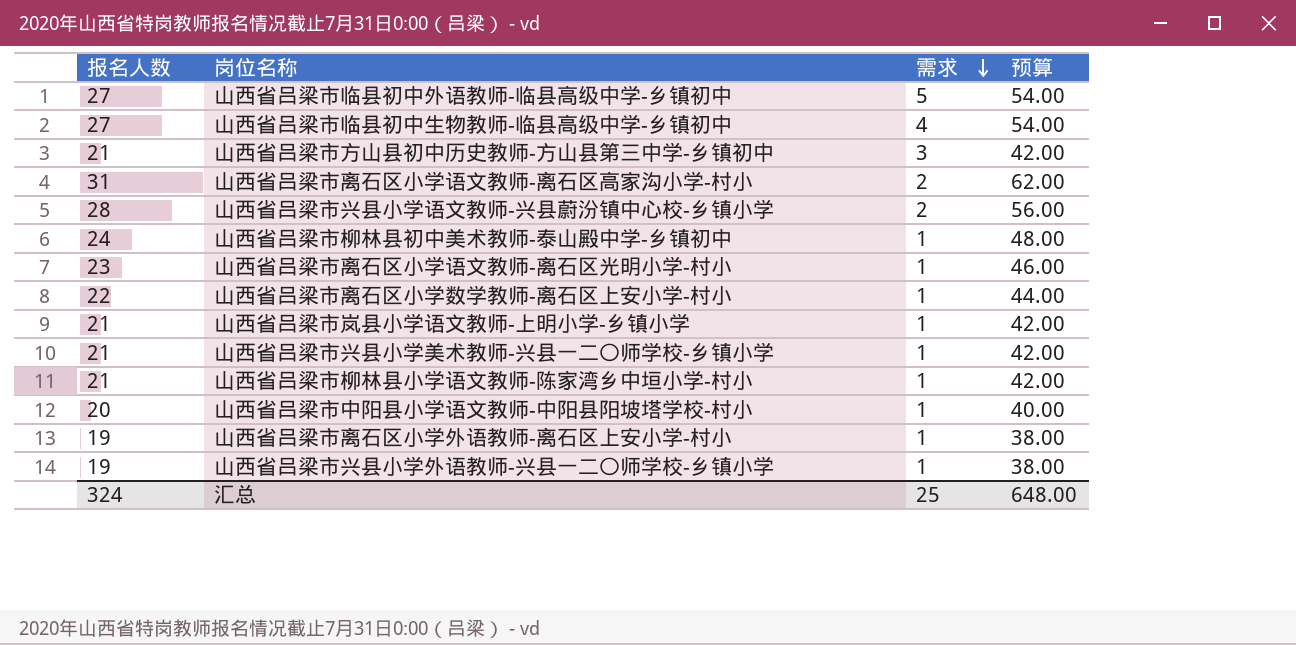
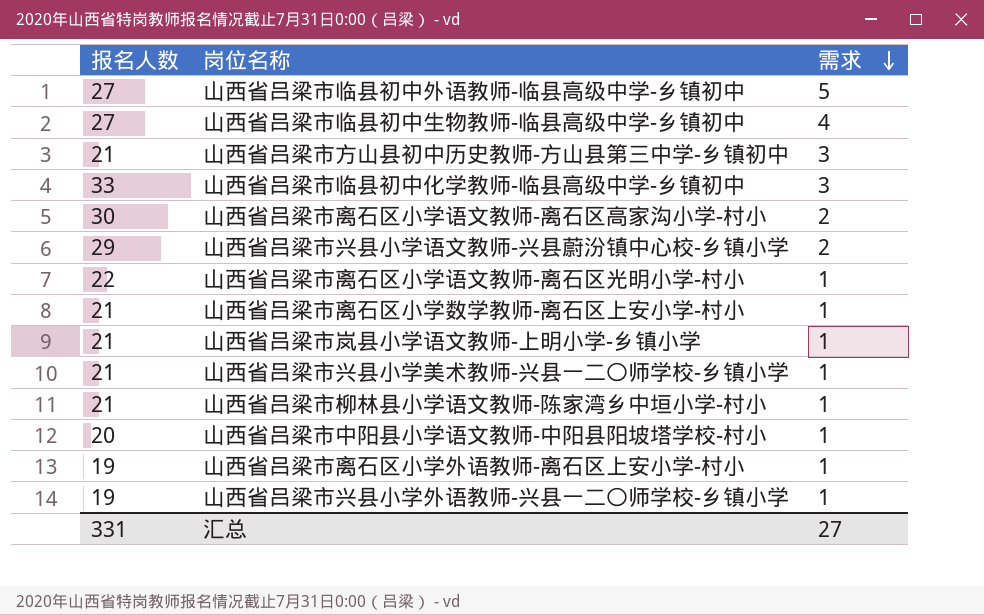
column 预算 | formula: [报名人数] * 2 -> none
row 山西省吕梁市柳林县初中美术教师-泰山殿中学-乡镇初中: 24 | 1 | 48.00 -> none
row 山西省吕梁市临县初中化学教师-临县高级中学-乡镇初中: none -> 33 | 3
山西省吕梁市离石区小学语文教师-离石区高家沟小学-村小 | 报名人数: 31 -> 30
山西省吕梁市兴县小学语文教师-兴县蔚汾镇中心校-乡镇小学 | 报名人数: 28 -> 29
山西省吕梁市离石区小学语文教师-离石区光明小学-村小 | 报名人数: 23 -> 22
山西省吕梁市离石区小学数学教师-离石区上安小学-村小 | 报名人数: 22 -> 21
汇总 | 报名人数: 324 -> 331
汇总 | 需求: 25 -> 27

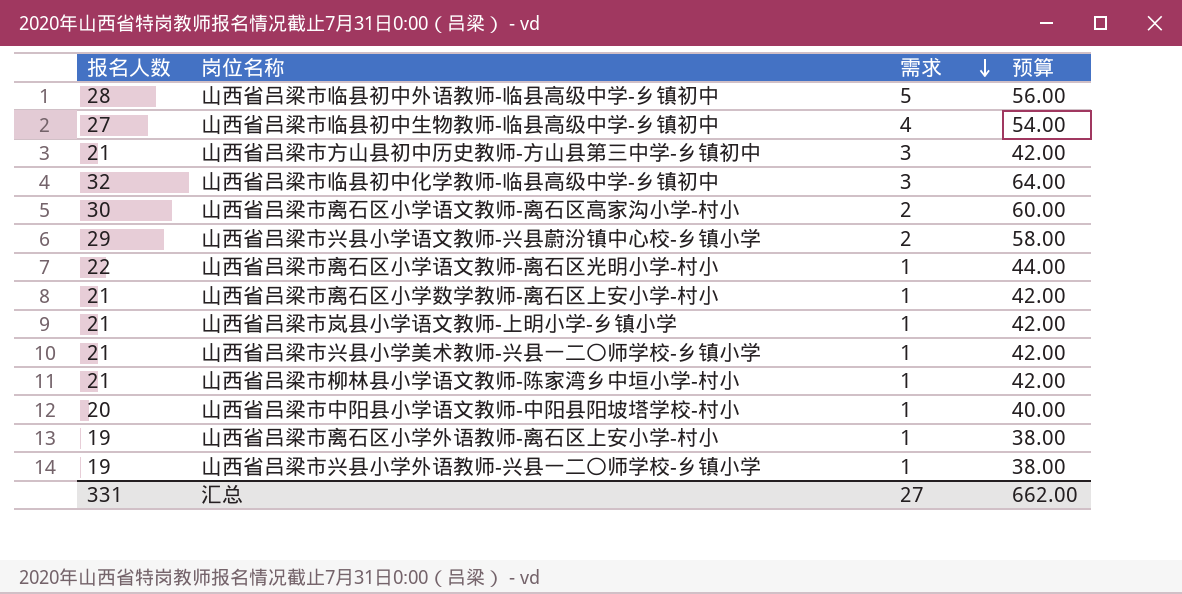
column 预算 | formula: none -> [报名人数] * 2
山西省吕梁市临县初中外语教师-临县高级中学-乡镇初中 | 报名人数: 27 -> 28
山西省吕梁市临县初中化学教师-临县高级中学-乡镇初中 | 报名人数: 33 -> 32

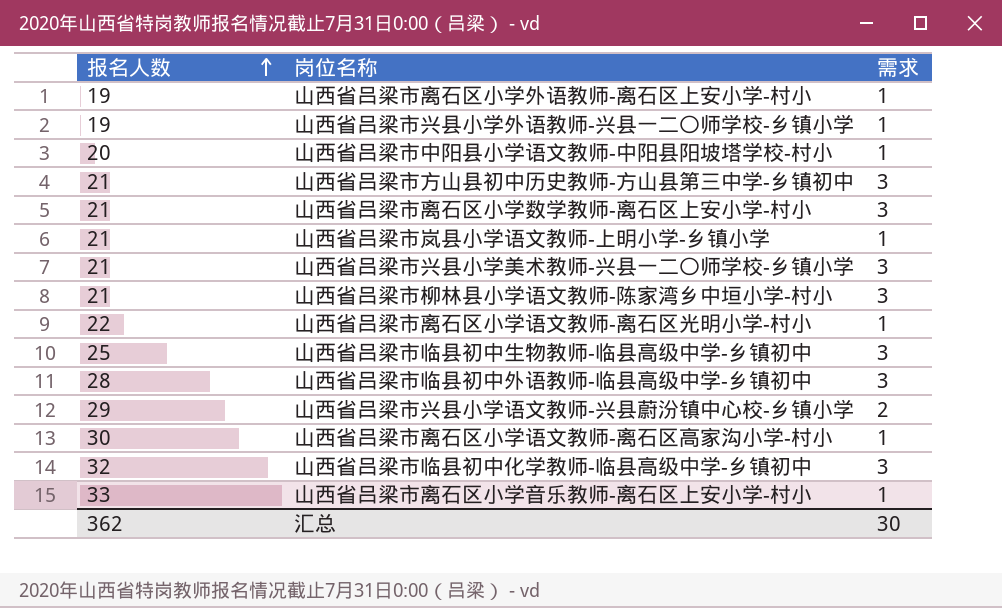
row order: 需求 descending -> 报名人数 ascending
column 预算 | formula: [报名人数] * 2 -> none
山西省吕梁市离石区小学数学教师-离石区上安小学-村小 | 需求: 1 -> 3
山西省吕梁市兴县小学美术教师-兴县一二〇师学校-乡镇小学 | 需求: 1 -> 3
山西省吕梁市柳林县小学语文教师-陈家湾乡中垣小学-村小 | 需求: 1 -> 3
山西省吕梁市临县初中生物教师-临县高级中学-乡镇初中 | 报名人数: 27 -> 25
山西省吕梁市临县初中生物教师-临县高级中学-乡镇初中 | 需求: 4 -> 3
山西省吕梁市临县初中外语教师-临县高级中学-乡镇初中 | 需求: 5 -> 3
山西省吕梁市离石区小学语文教师-离石区高家沟小学-村小 | 需求: 2 -> 1
row 山西省吕梁市离石区小学音乐教师-离石区上安小学-村小: none -> 33 | 1
汇总 | 报名人数: 331 -> 362
汇总 | 需求: 27 -> 30

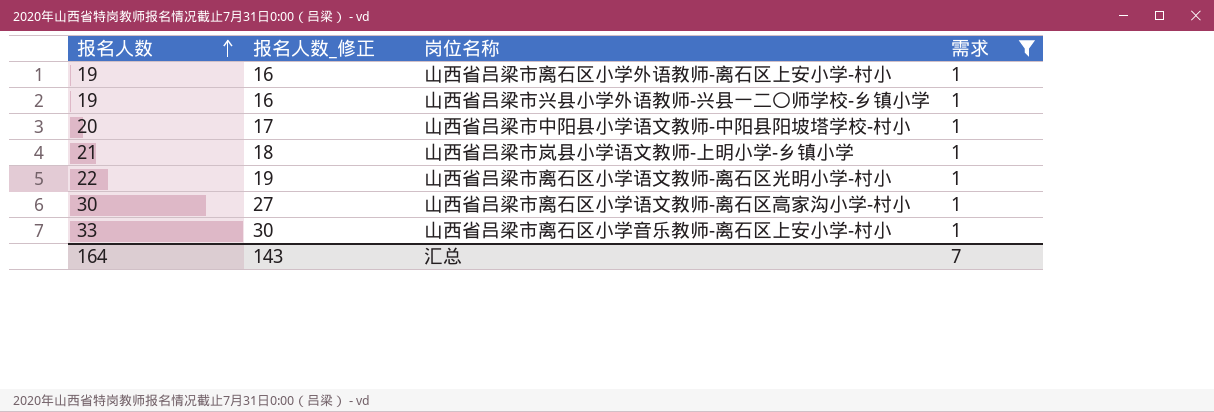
filter: none -> 需求 = 1
column 报名人数_修正 | formula: none -> [报名人数] - 3
汇总 | 报名人数: 362 -> 164
汇总 | 需求: 30 -> 7

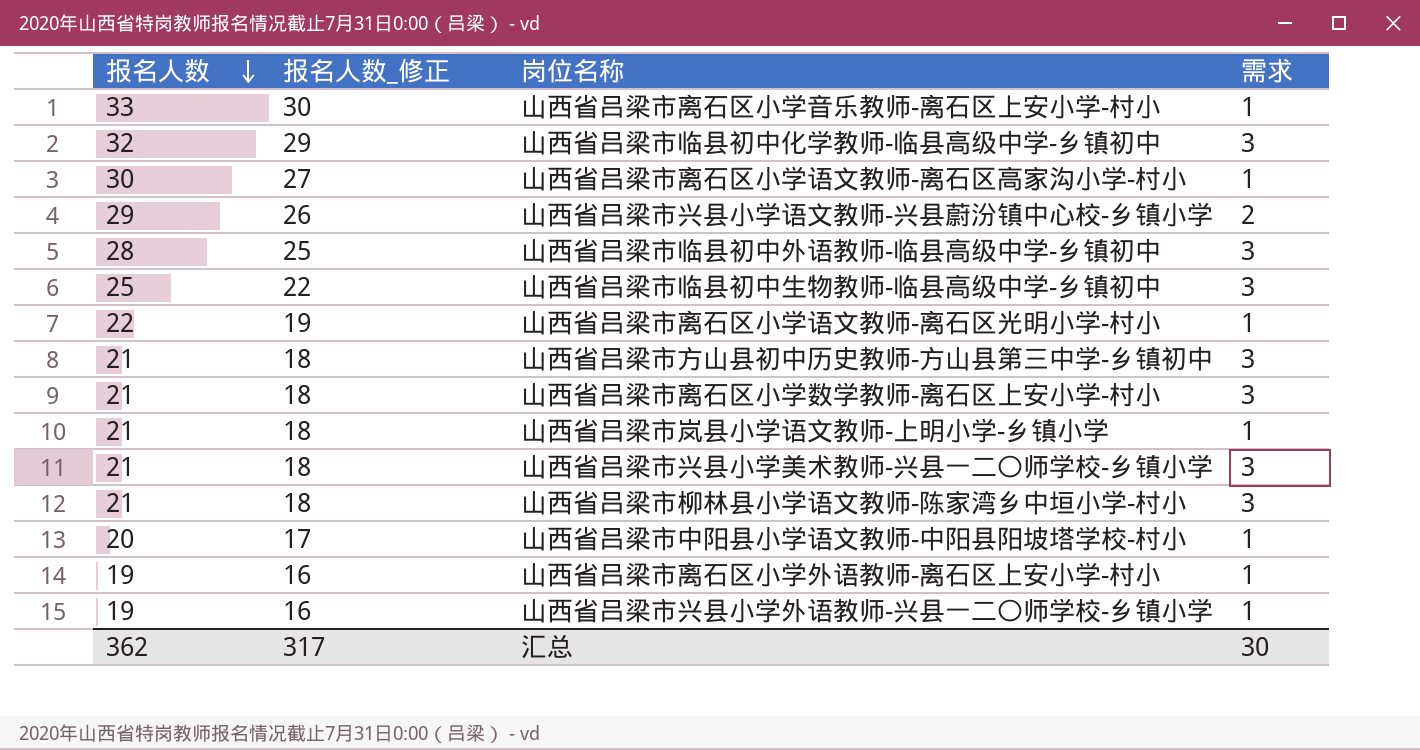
filter: 需求 = 1 -> none
row order: 报名人数 ascending -> 报名人数 descending
汇总 | 报名人数: 164 -> 362
汇总 | 报名人数_修正: 143 -> 317
汇总 | 需求: 7 -> 30

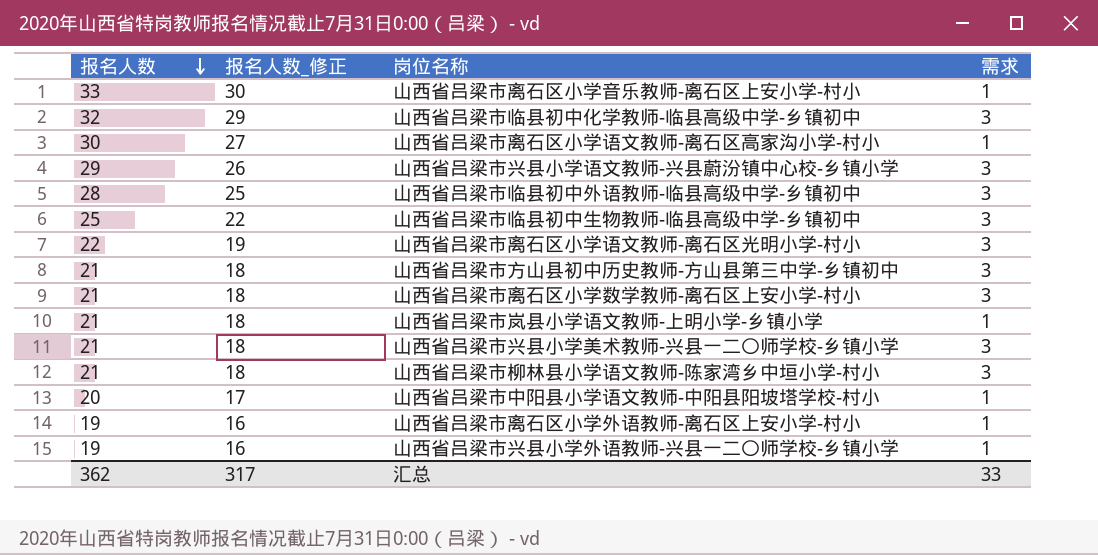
山西省吕梁市兴县小学语文教师-兴县蔚汾镇中心校-乡镇小学 | 需求: 2 -> 3
山西省吕梁市离石区小学语文教师-离石区光明小学-村小 | 需求: 1 -> 3
汇总 | 需求: 30 -> 33

